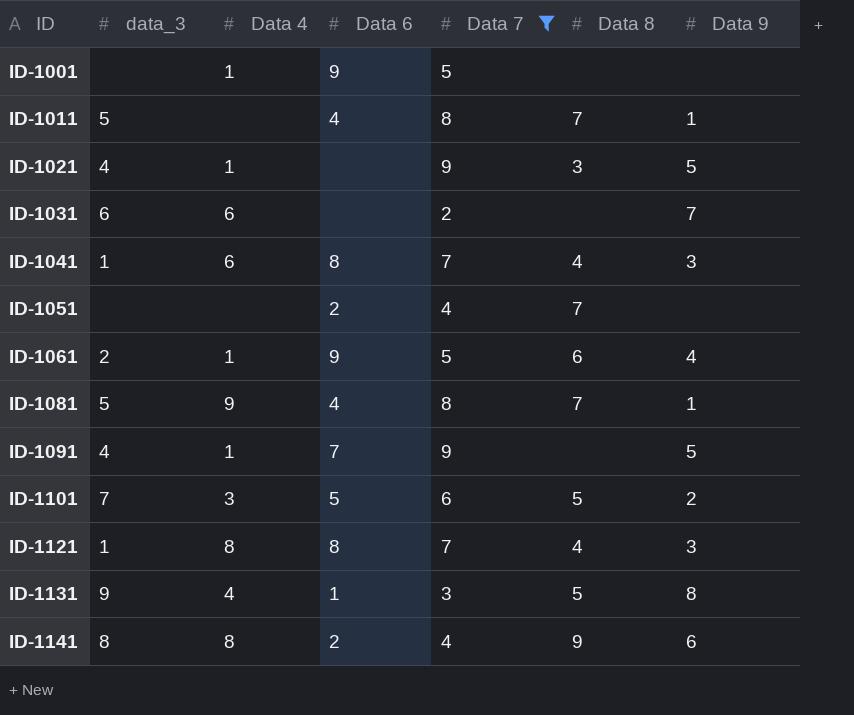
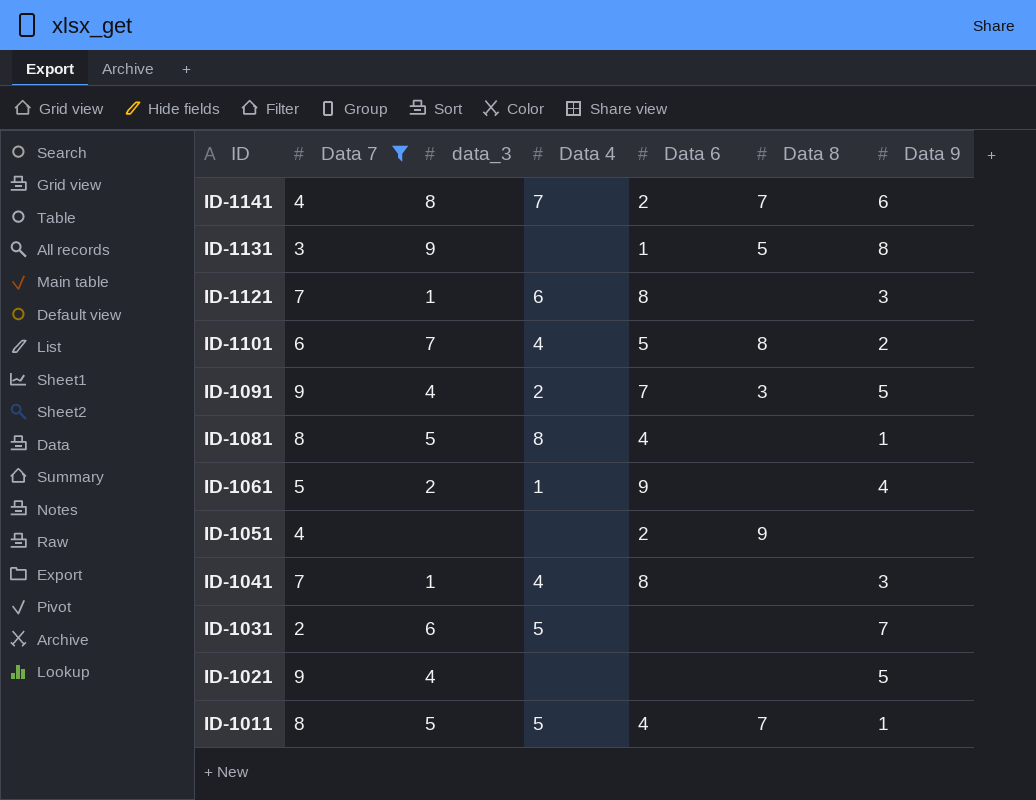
row order: ID ascending -> ID descending
column Data 7 | position: 5 -> 2
row ID-1001: none | 1 | 9 | 5 | none | none -> none
ID-1141 | Data 4: 8 -> 7
ID-1141 | Data 8: 9 -> 7
ID-1131 | Data 4: 4 -> none
ID-1121 | Data 4: 8 -> 6
ID-1121 | Data 8: 4 -> none
ID-1101 | Data 4: 3 -> 4
ID-1101 | Data 8: 5 -> 8
ID-1091 | Data 4: 1 -> 2
ID-1091 | Data 8: none -> 3
ID-1081 | Data 4: 9 -> 8
ID-1081 | Data 8: 7 -> none
ID-1061 | Data 8: 6 -> none
ID-1051 | Data 8: 7 -> 9
ID-1041 | Data 4: 6 -> 4
ID-1041 | Data 8: 4 -> none
ID-1031 | Data 4: 6 -> 5
ID-1021 | Data 4: 1 -> none
ID-1021 | Data 8: 3 -> none
ID-1011 | Data 4: none -> 5

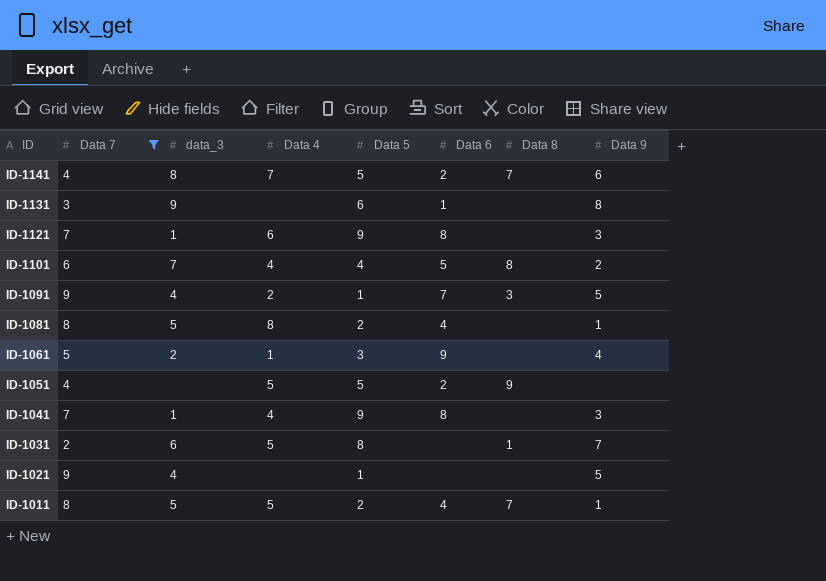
column Data 5 | position: none -> 5
ID-1131 | Data 8: 5 -> none
ID-1051 | Data 4: none -> 5
ID-1031 | Data 8: none -> 1

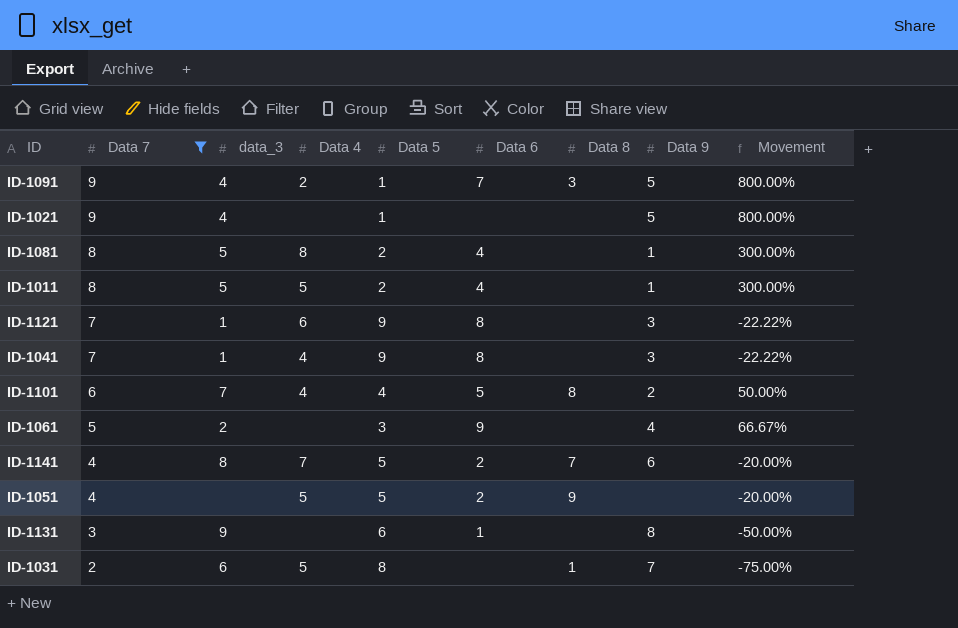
row order: ID descending -> Data 7 descending
column Movement | formula: none -> ([Data 7] - [Data 5]) / [Data 5]
ID-1011 | Data 8: 7 -> none
ID-1061 | Data 4: 1 -> none

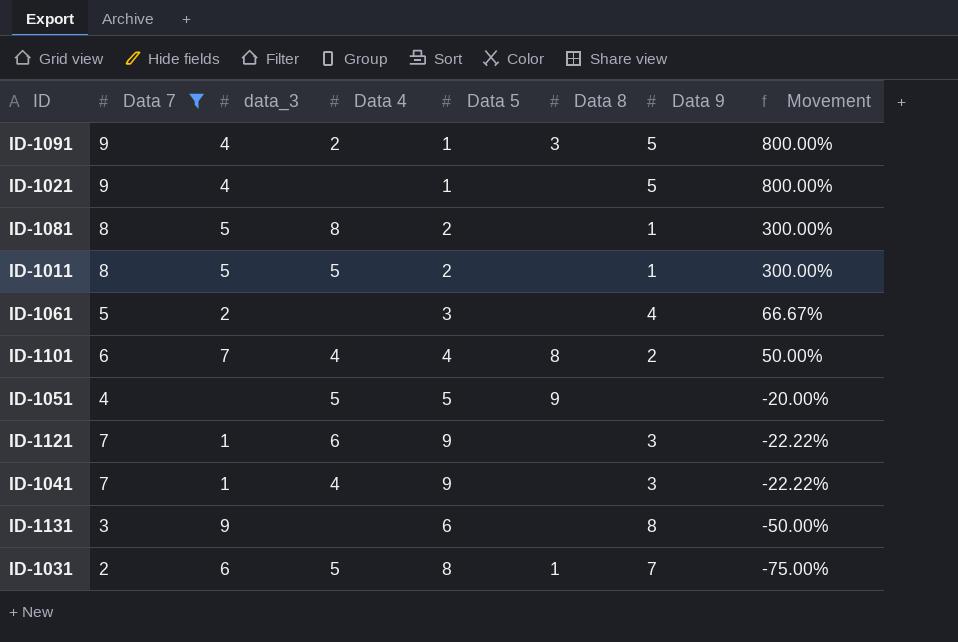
row order: Data 7 descending -> Movement descending
column Data 6 | position: 6 -> none
row ID-1141: 4 | 8 | 7 | 5 | 2 | 7 | 6 | -20.00% -> none

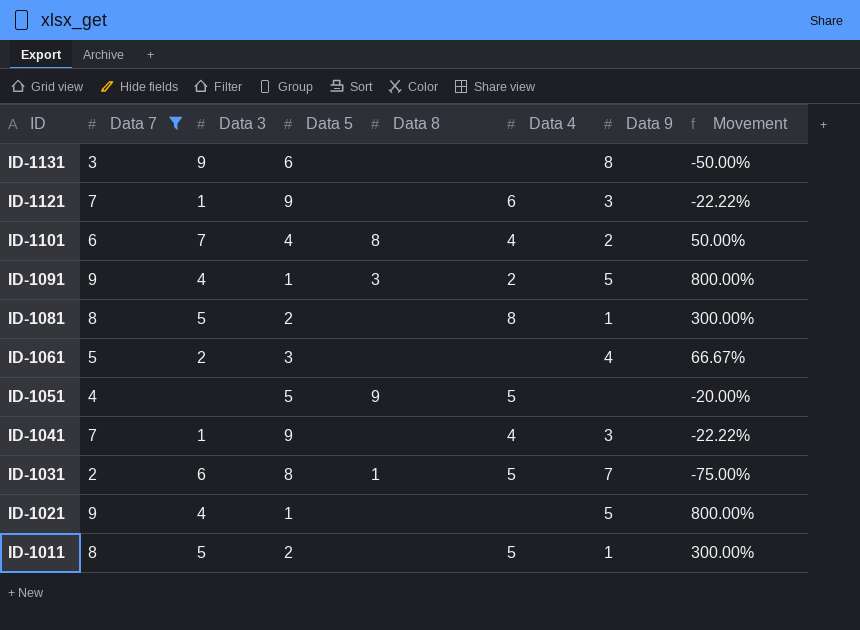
row order: Movement descending -> ID descending
column name: data_3 -> Data 3
column Data 4 | position: 4 -> 6

